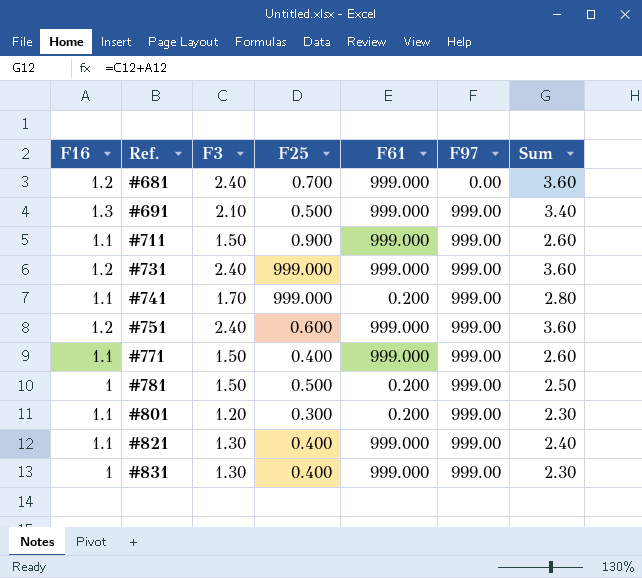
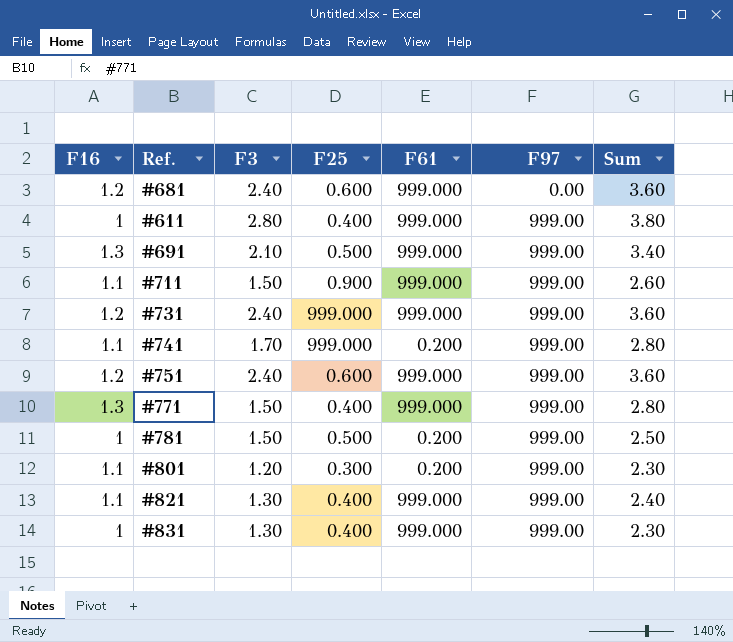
#681 | F25: 0.700 -> 0.600
row #611: none -> 1 | 2.80 | 0.400 | 999.000 | 999.00 | 3.80
#771 | F16: 1.1 -> 1.3
#771 | Sum: 2.60 -> 2.80

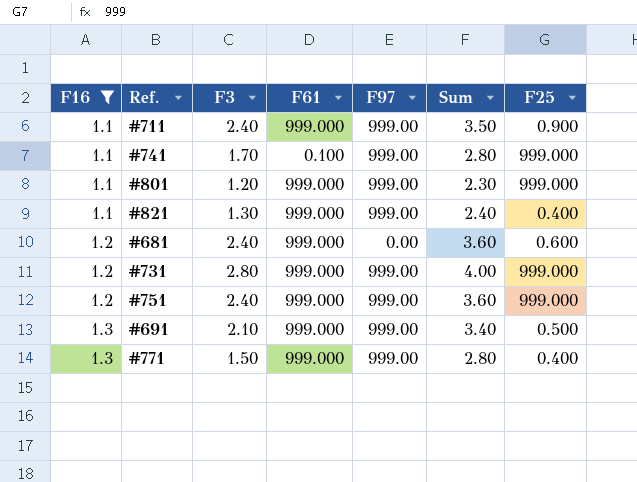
filter: none -> F16 != 1
row order: F97 ascending -> F16 ascending
column F25 | position: 4 -> 7
#711 | F3: 1.50 -> 2.40
#711 | Sum: 2.60 -> 3.50
#741 | F61: 0.200 -> 0.100
#801 | F61: 0.200 -> 999.000
#801 | F25: 0.300 -> 999.000
#731 | F3: 2.40 -> 2.80
#731 | Sum: 3.60 -> 4.00
#751 | F25: 0.600 -> 999.000

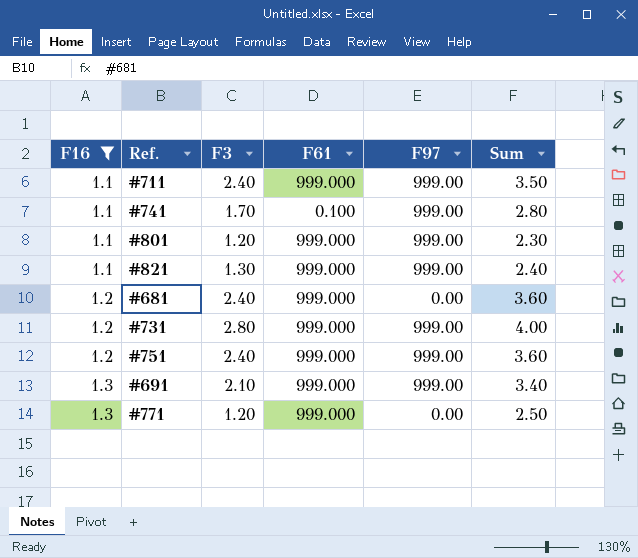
column F25 | position: 7 -> none
#771 | F3: 1.50 -> 1.20
#771 | F97: 999.00 -> 0.00
#771 | Sum: 2.80 -> 2.50

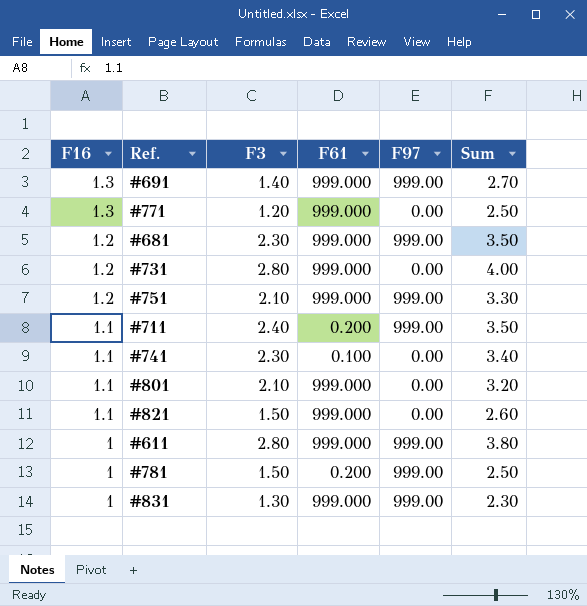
filter: F16 != 1 -> none
row order: F16 ascending -> F16 descending
#691 | F3: 2.10 -> 1.40
#691 | Sum: 3.40 -> 2.70
#681 | F3: 2.40 -> 2.30
#681 | F97: 0.00 -> 999.00
#681 | Sum: 3.60 -> 3.50
#731 | F97: 999.00 -> 0.00
#751 | F3: 2.40 -> 2.10
#751 | Sum: 3.60 -> 3.30
#711 | F61: 999.000 -> 0.200
#741 | F3: 1.70 -> 2.30
#741 | F97: 999.00 -> 0.00
#741 | Sum: 2.80 -> 3.40
#801 | F3: 1.20 -> 2.10
#801 | F97: 999.00 -> 0.00
#801 | Sum: 2.30 -> 3.20
#821 | F3: 1.30 -> 1.50
#821 | F97: 999.00 -> 0.00
#821 | Sum: 2.40 -> 2.60

